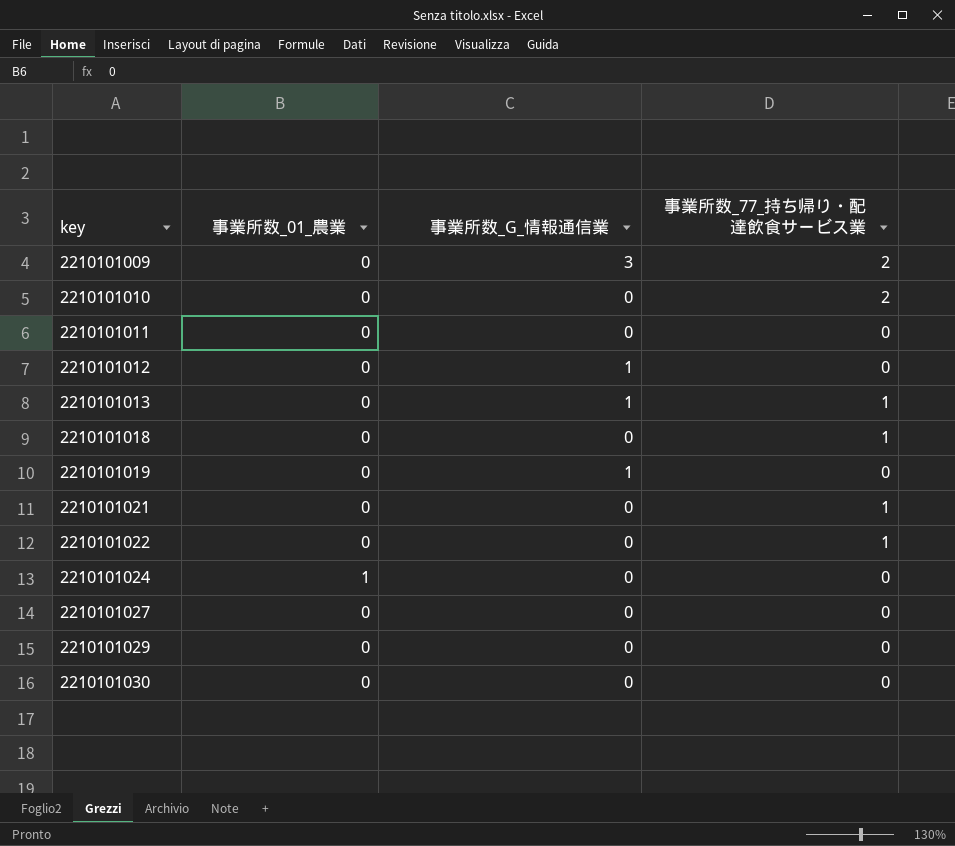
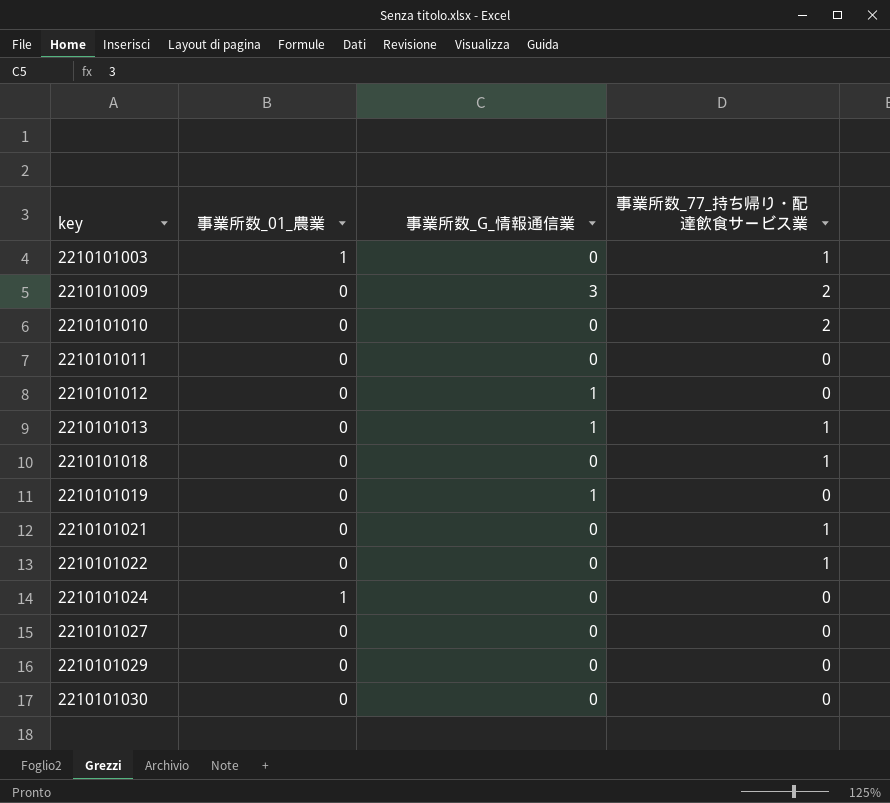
row 2210101003: none -> 1 | 0 | 1

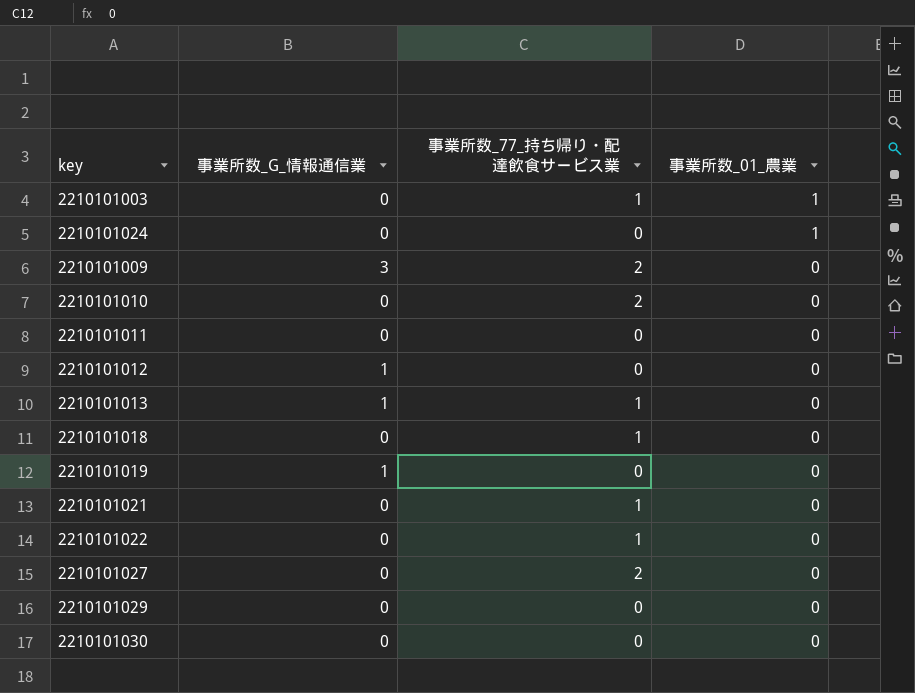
row order: key ascending -> 事業所数_01_農業 descending
column 事業所数_01_農業 | position: 2 -> 4
2210101027 | 事業所数_77_持ち帰り・配達飲食サービス業: 0 -> 2

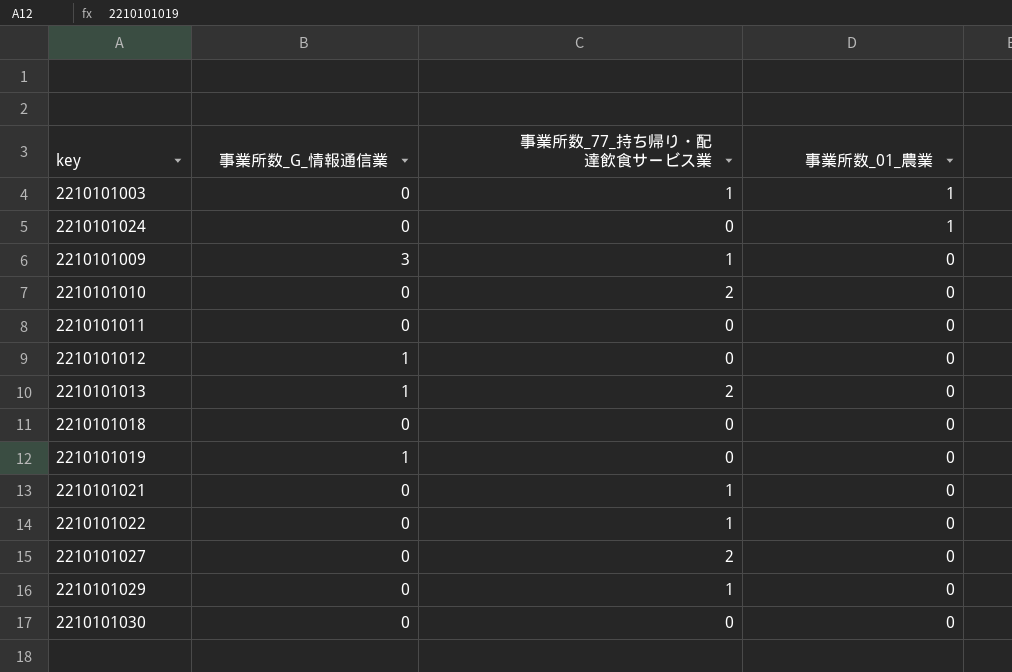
2210101009 | 事業所数_77_持ち帰り・配達飲食サービス業: 2 -> 1
2210101013 | 事業所数_77_持ち帰り・配達飲食サービス業: 1 -> 2
2210101018 | 事業所数_77_持ち帰り・配達飲食サービス業: 1 -> 0
2210101029 | 事業所数_77_持ち帰り・配達飲食サービス業: 0 -> 1

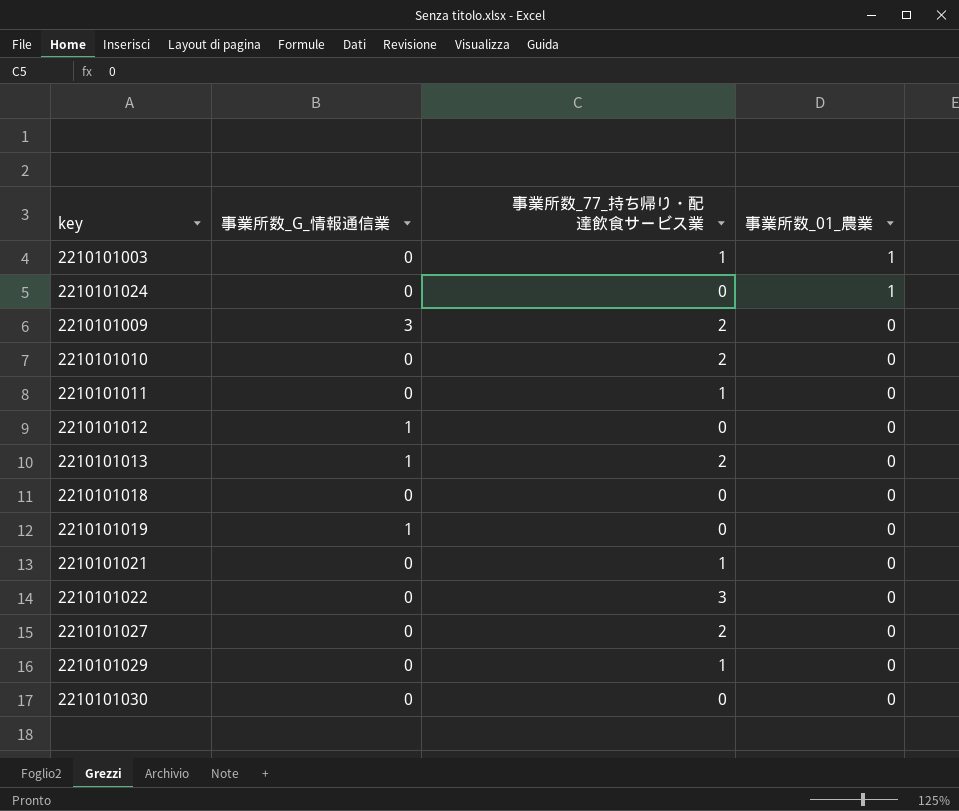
2210101009 | 事業所数_77_持ち帰り・配達飲食サービス業: 1 -> 2
2210101011 | 事業所数_77_持ち帰り・配達飲食サービス業: 0 -> 1
2210101022 | 事業所数_77_持ち帰り・配達飲食サービス業: 1 -> 3

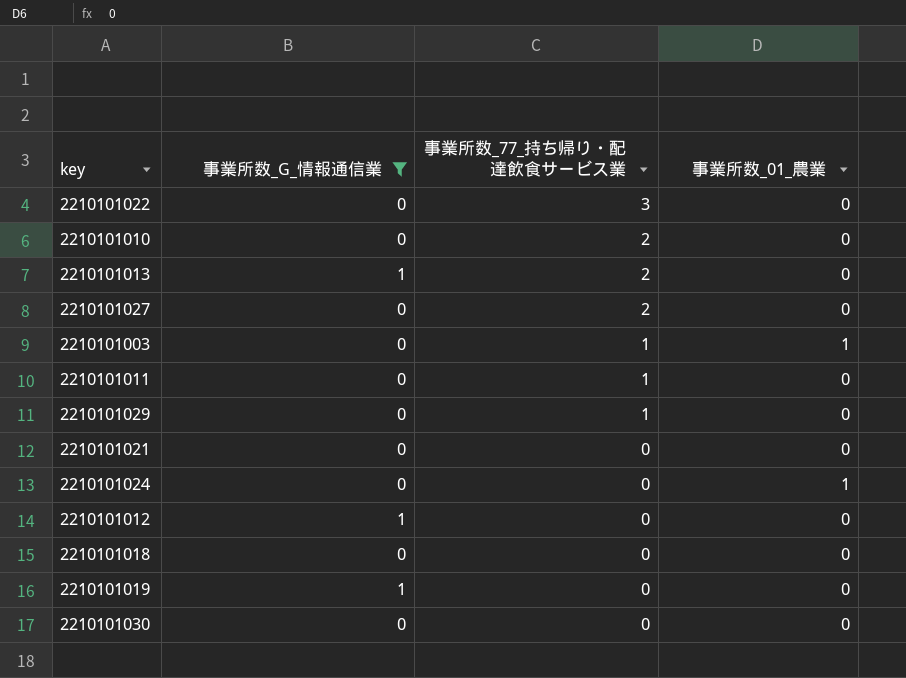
filter: none -> 事業所数_G_情報通信業 != 3
row order: 事業所数_01_農業 descending -> 事業所数_77_持ち帰り・配達飲食サービス業 descending
2210101021 | 事業所数_77_持ち帰り・配達飲食サービス業: 1 -> 0

